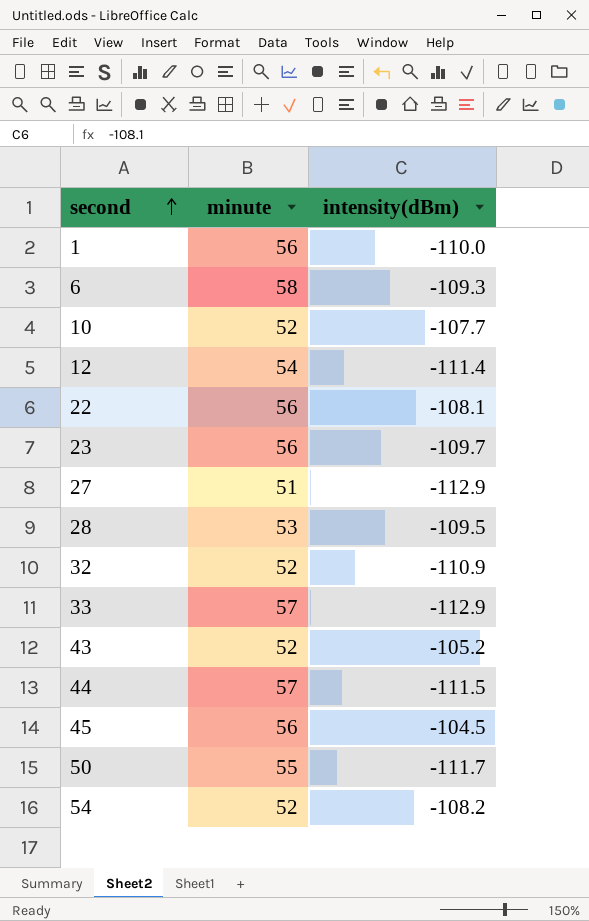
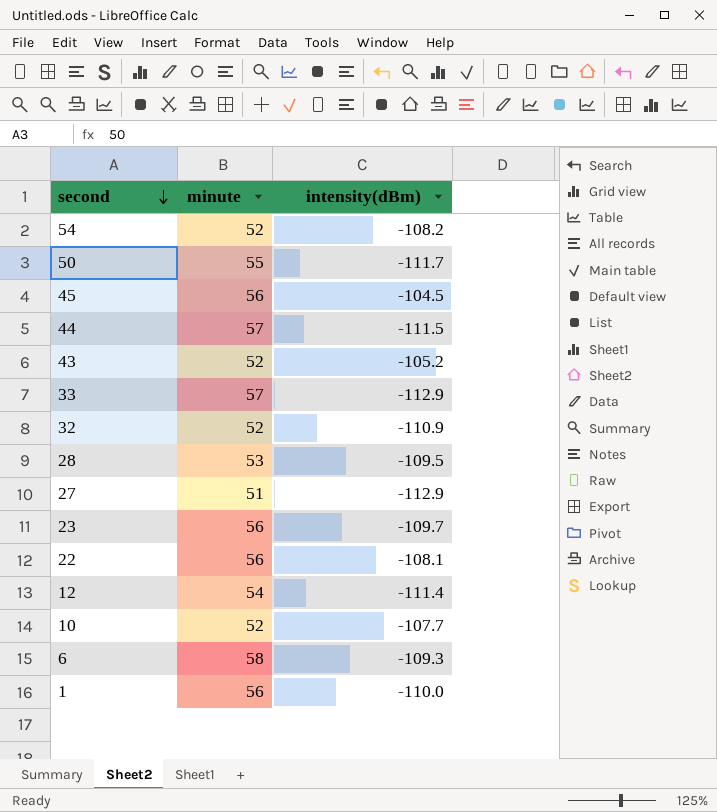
row order: second ascending -> second descending

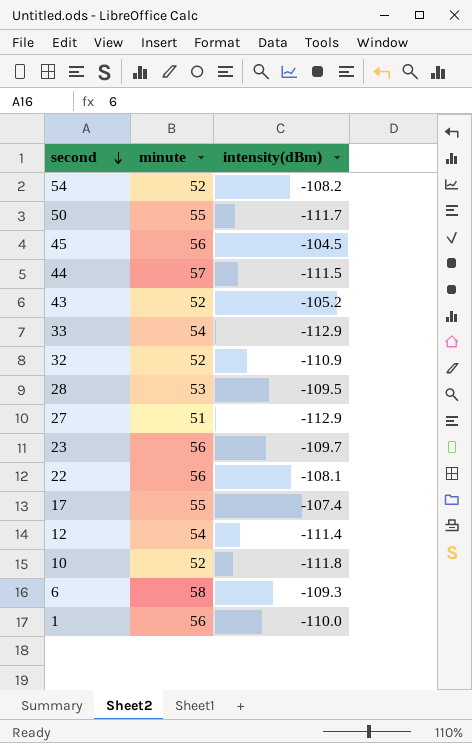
33 | minute: 57 -> 54
row 17: none -> 55 | -107.4
10 | intensity(dBm): -107.7 -> -111.8

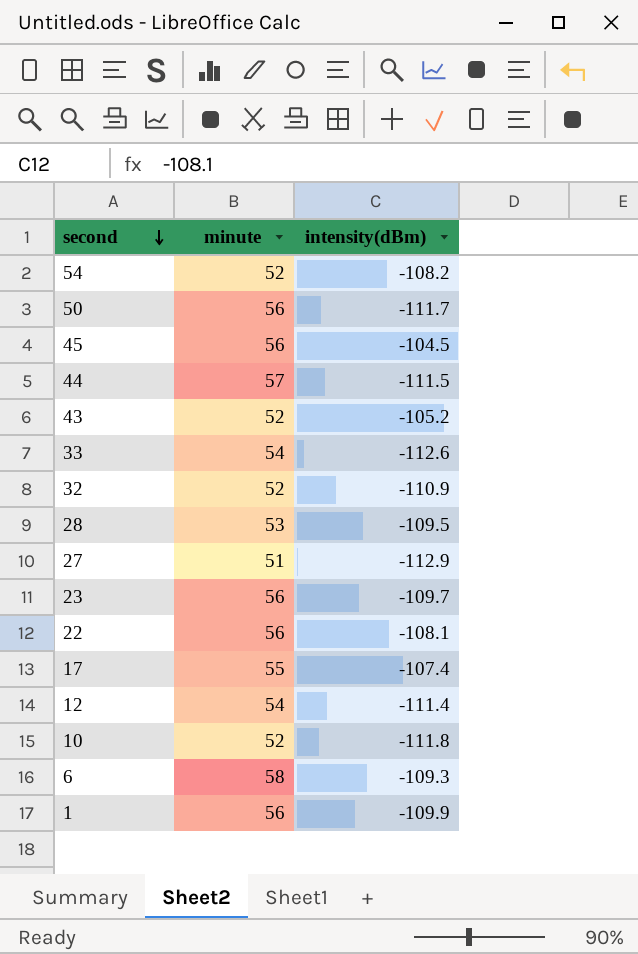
50 | minute: 55 -> 56
33 | intensity(dBm): -112.9 -> -112.6
1 | intensity(dBm): -110.0 -> -109.9

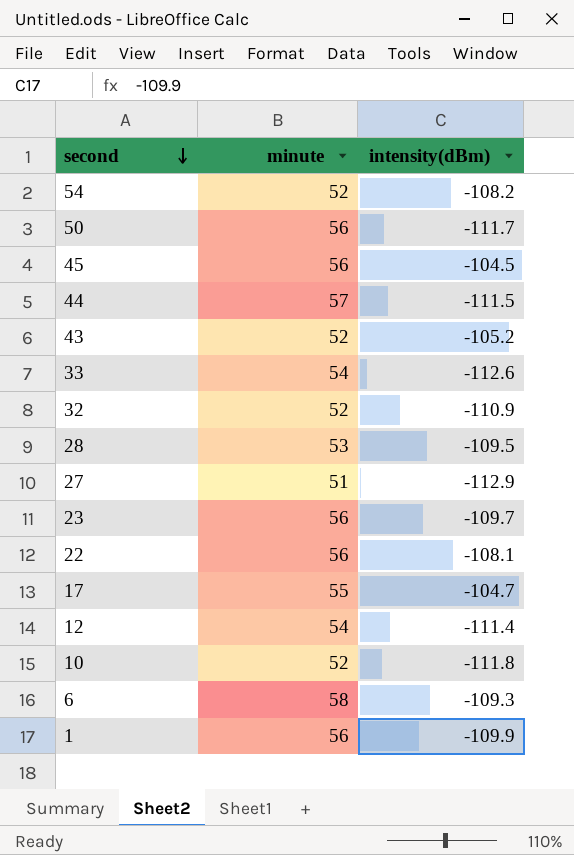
17 | intensity(dBm): -107.4 -> -104.7

